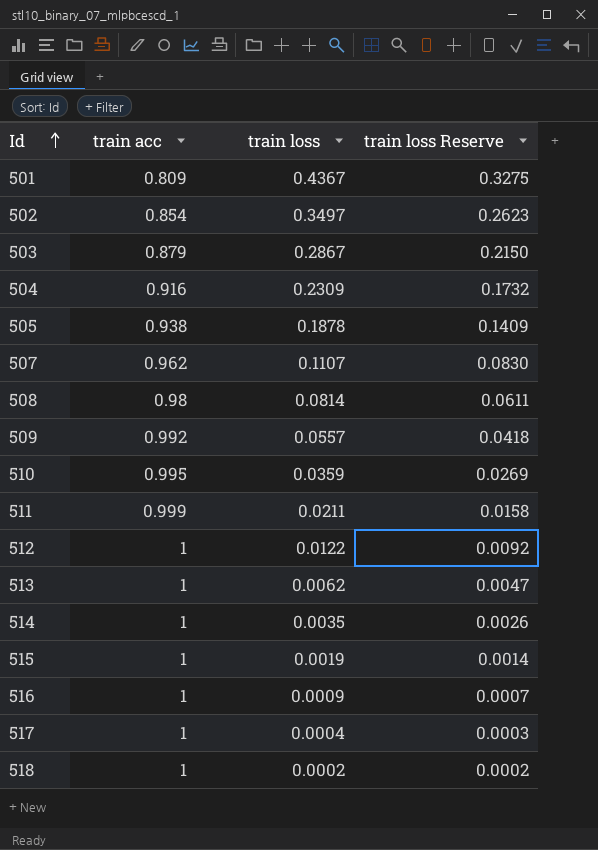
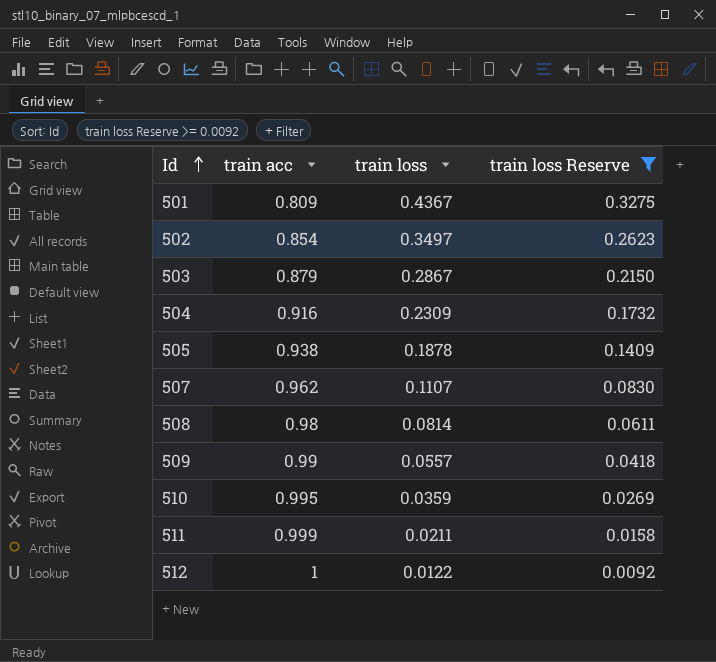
filter: none -> train loss Reserve >= 0.0092
509 | train acc: 0.992 -> 0.99

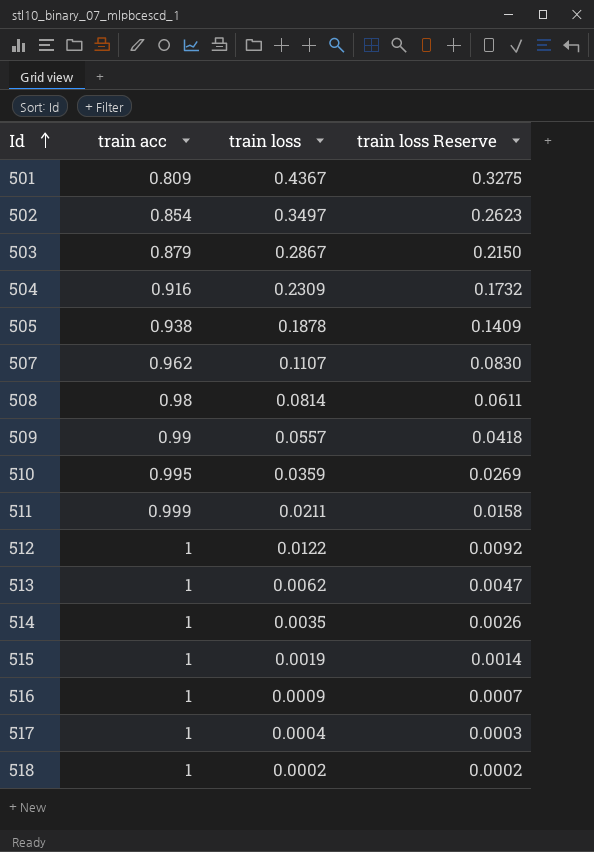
filter: train loss Reserve >= 0.0092 -> none

